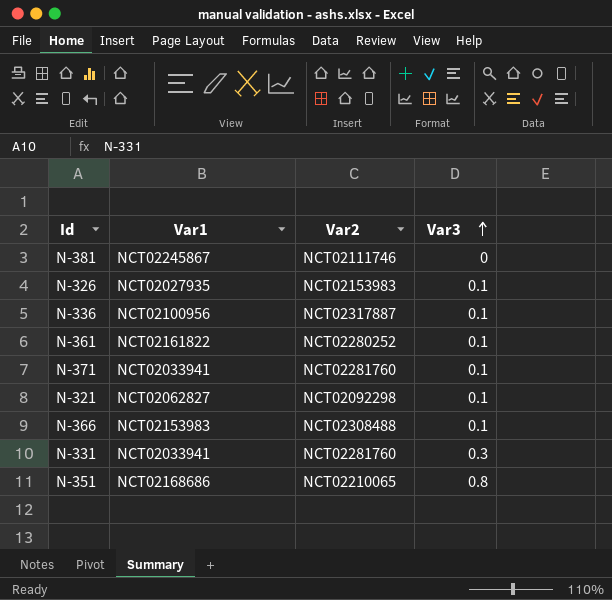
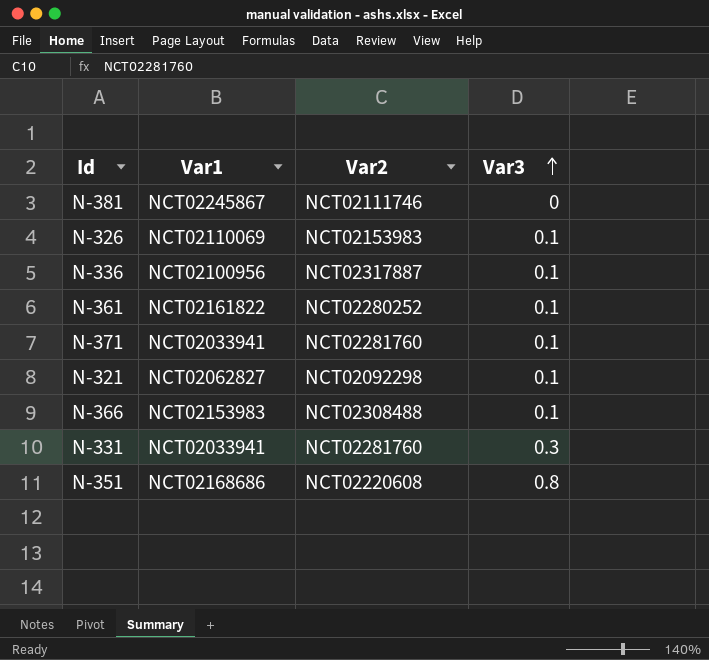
N-326 | Var1: NCT02027935 -> NCT02110069
N-351 | Var2: NCT02210065 -> NCT02220608

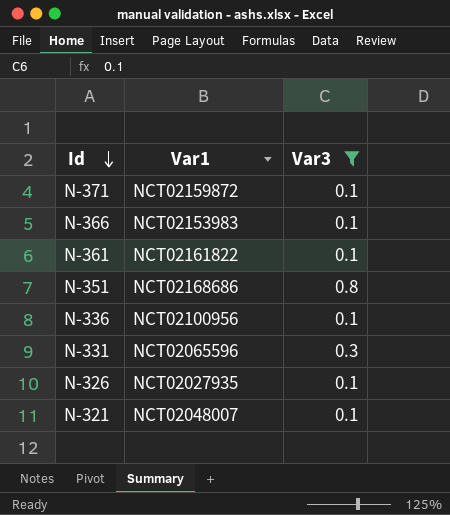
filter: none -> Var3 != 0
row order: Var3 ascending -> Id descending
column Var2 | position: 3 -> none
N-371 | Var1: NCT02033941 -> NCT02159872
N-331 | Var1: NCT02033941 -> NCT02065596
N-326 | Var1: NCT02110069 -> NCT02027935
N-321 | Var1: NCT02062827 -> NCT02048007

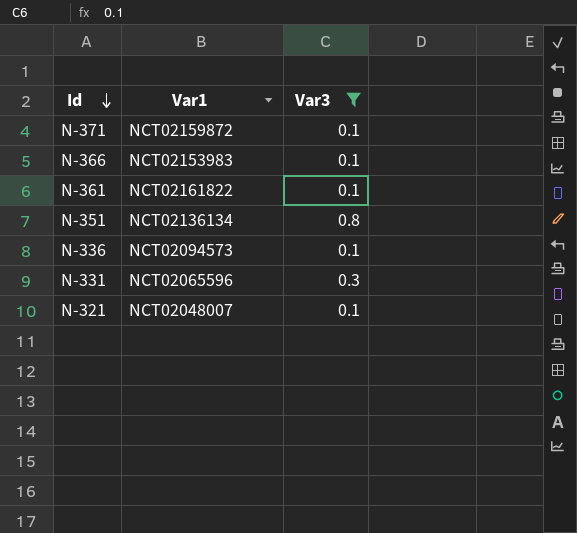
row N-326: NCT02027935 | 0.1 -> none
N-351 | Var1: NCT02168686 -> NCT02136134
N-336 | Var1: NCT02100956 -> NCT02094573

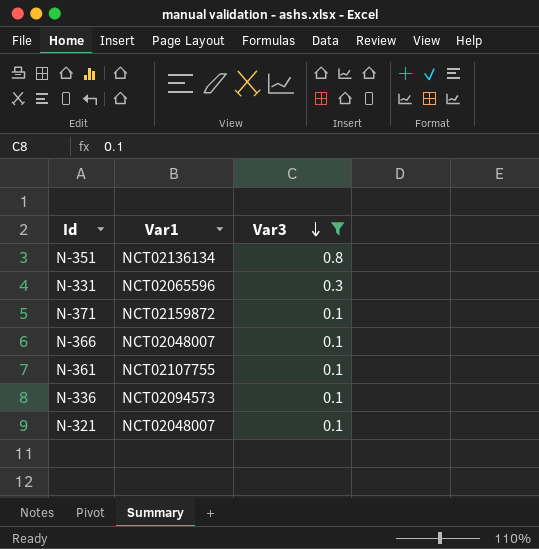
row order: Id descending -> Var3 descending
N-366 | Var1: NCT02153983 -> NCT02048007
N-361 | Var1: NCT02161822 -> NCT02107755

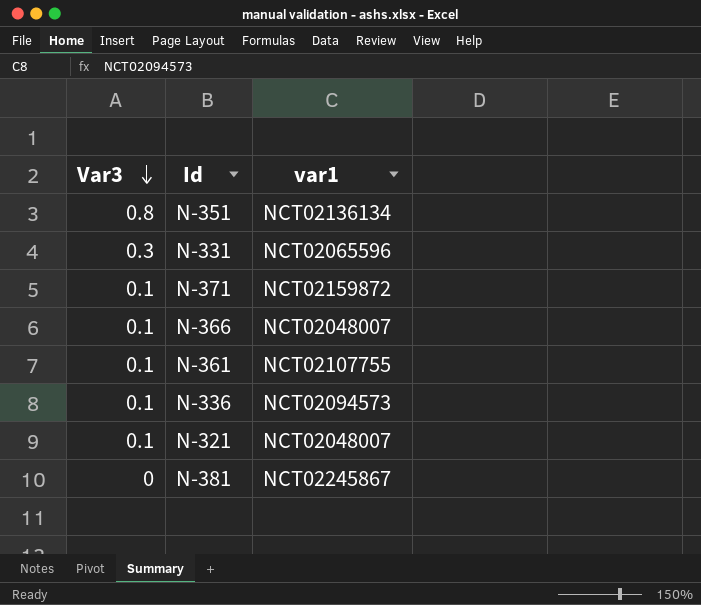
filter: Var3 != 0 -> none
column Var3 | position: 3 -> 1
column name: Var1 -> var1

